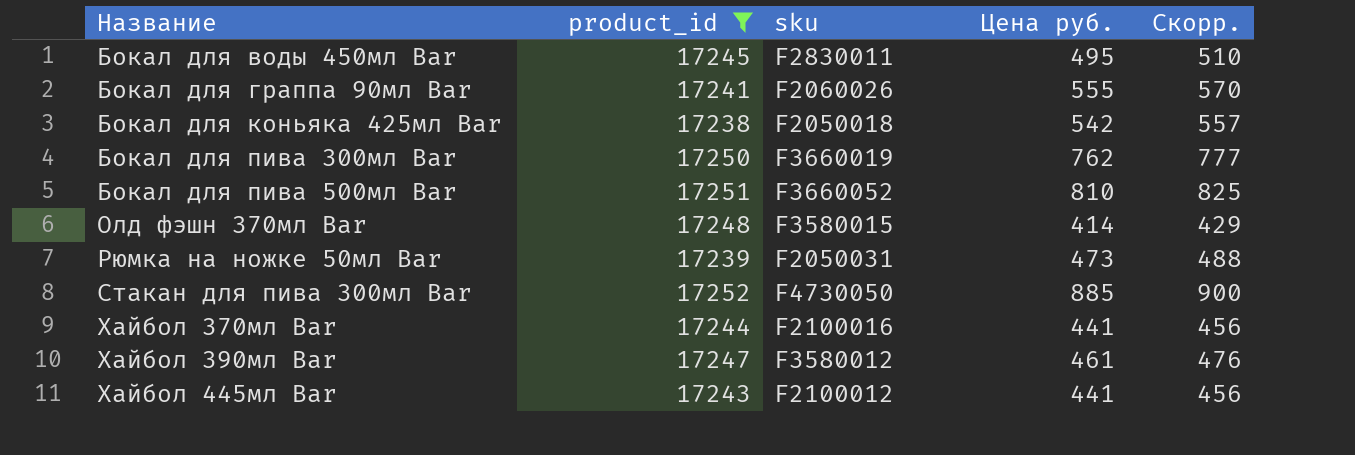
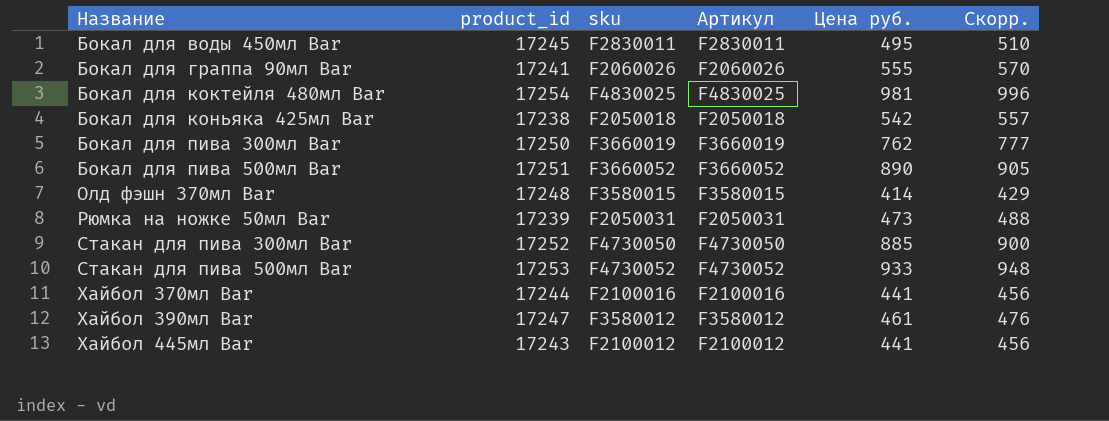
filter: product_id <= 17252 -> none
column Артикул | position: none -> 4
Бокал для пива 500мл Bar | Цена руб.: 810 -> 890
Бокал для пива 500мл Bar | Скорр.: 825 -> 905

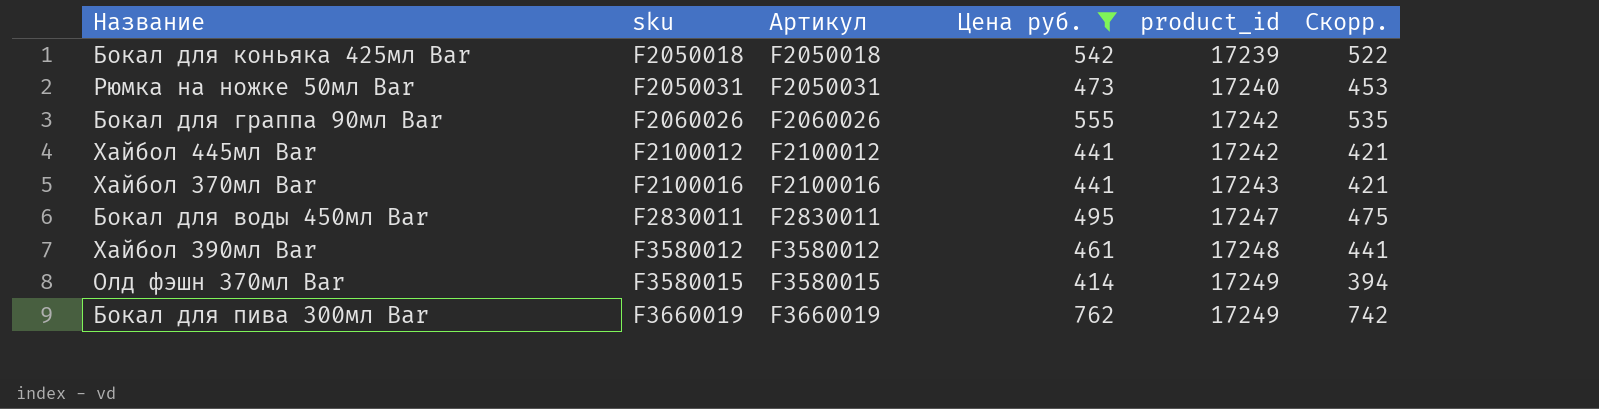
filter: none -> Цена руб. <= 762
row order: Название ascending -> sku ascending
column product_id | position: 2 -> 5
column Скорр. | formula: [Цена руб.] + 15 -> [Цена руб.] - 20
Бокал для коньяка 425мл Bar | product_id: 17238 -> 17239
Рюмка на ножке 50мл Bar | product_id: 17239 -> 17240
Бокал для граппа 90мл Bar | product_id: 17241 -> 17242
Хайбол 445мл Bar | product_id: 17243 -> 17242
Хайбол 370мл Bar | product_id: 17244 -> 17243
Бокал для воды 450мл Bar | product_id: 17245 -> 17247
Хайбол 390мл Bar | product_id: 17247 -> 17248
Олд фэшн 370мл Bar | product_id: 17248 -> 17249
Бокал для пива 300мл Bar | product_id: 17250 -> 17249

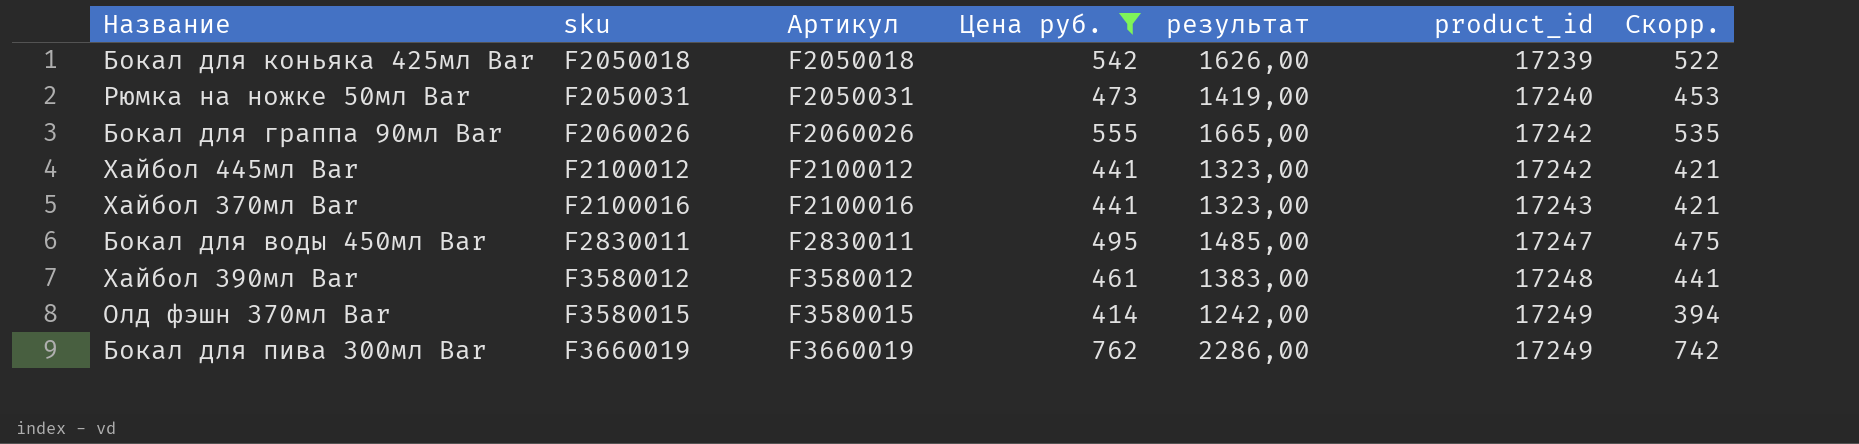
column результат | formula: none -> [Цена руб.] * 3

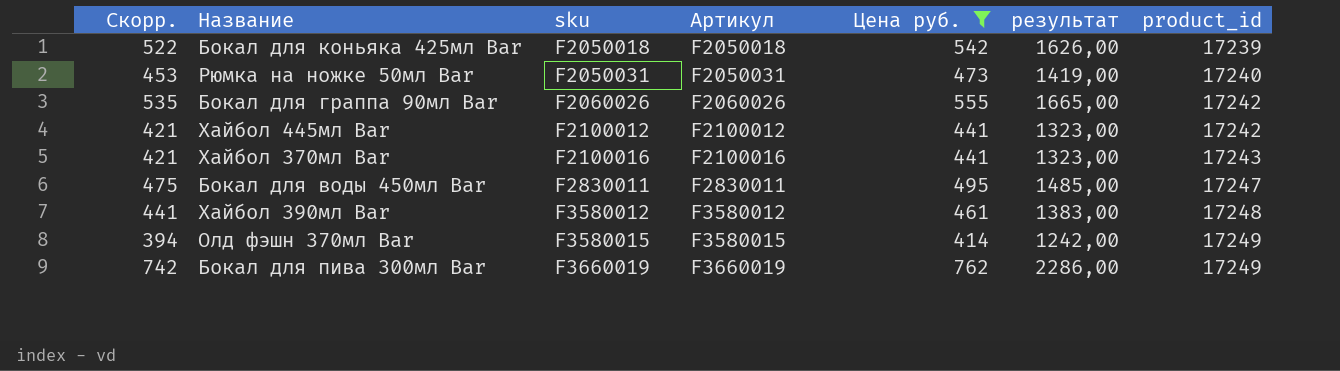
column Скорр. | position: 7 -> 1

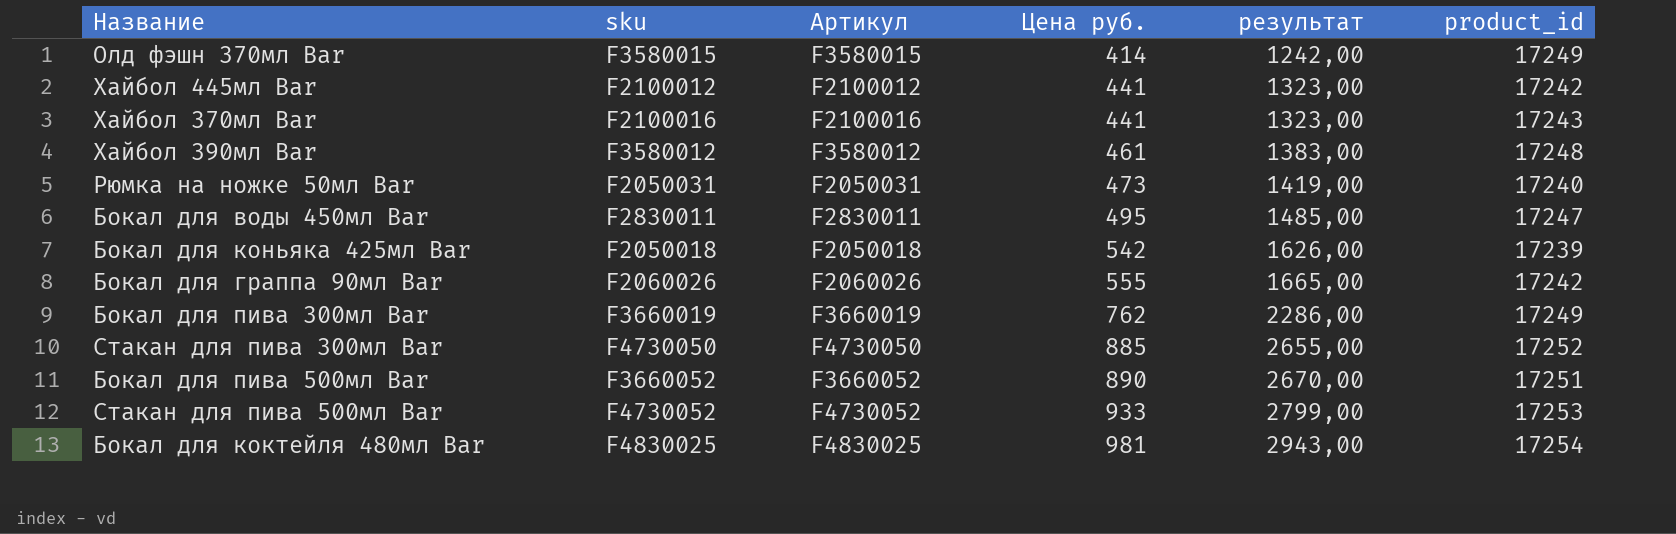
filter: Цена руб. <= 762 -> none
row order: sku ascending -> Цена руб. ascending
column Скорр. | formula: [Цена руб.] - 20 -> none

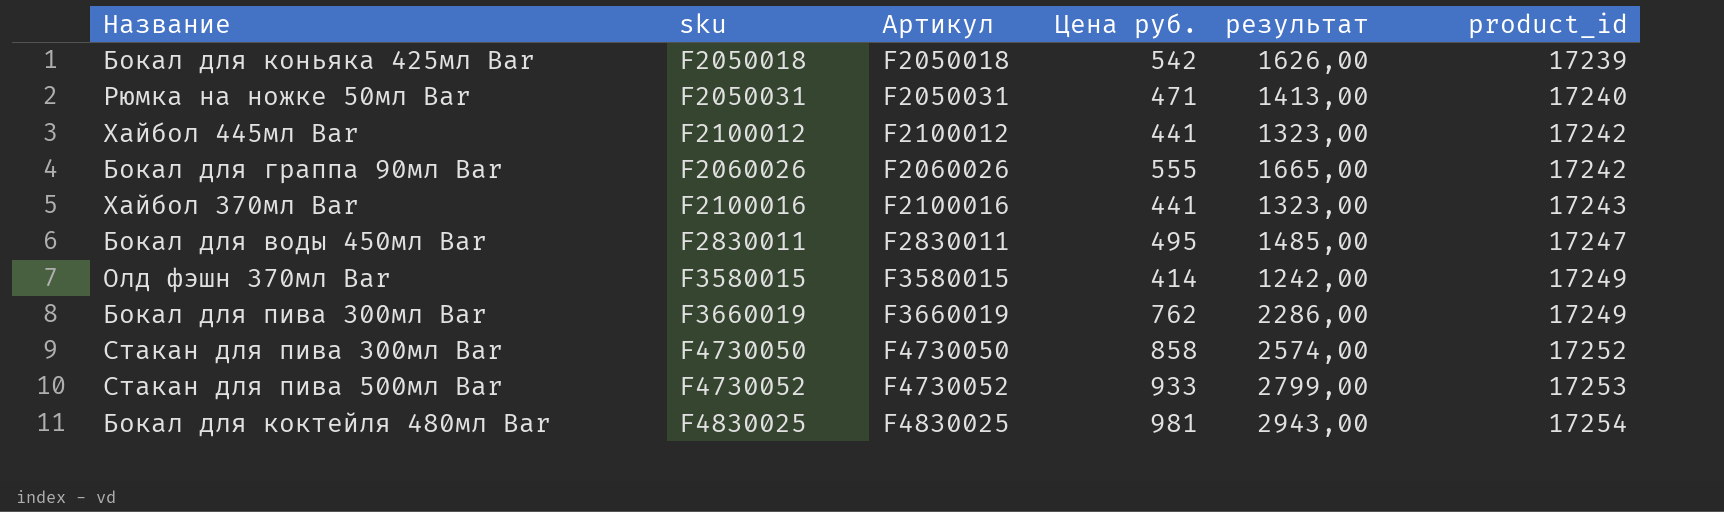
row order: Цена руб. ascending -> product_id ascending
row Хайбол 390мл Bar: F3580012 | F3580012 | 461 | 1383,00 | 17248 -> none
row Бокал для пива 500мл Bar: F3660052 | F3660052 | 890 | 2670,00 | 17251 -> none
Рюмка на ножке 50мл Bar | Цена руб.: 473 -> 471
Рюмка на ножке 50мл Bar | результат: 1419,00 -> 1413,00
Стакан для пива 300мл Bar | Цена руб.: 885 -> 858
Стакан для пива 300мл Bar | результат: 2655,00 -> 2574,00

